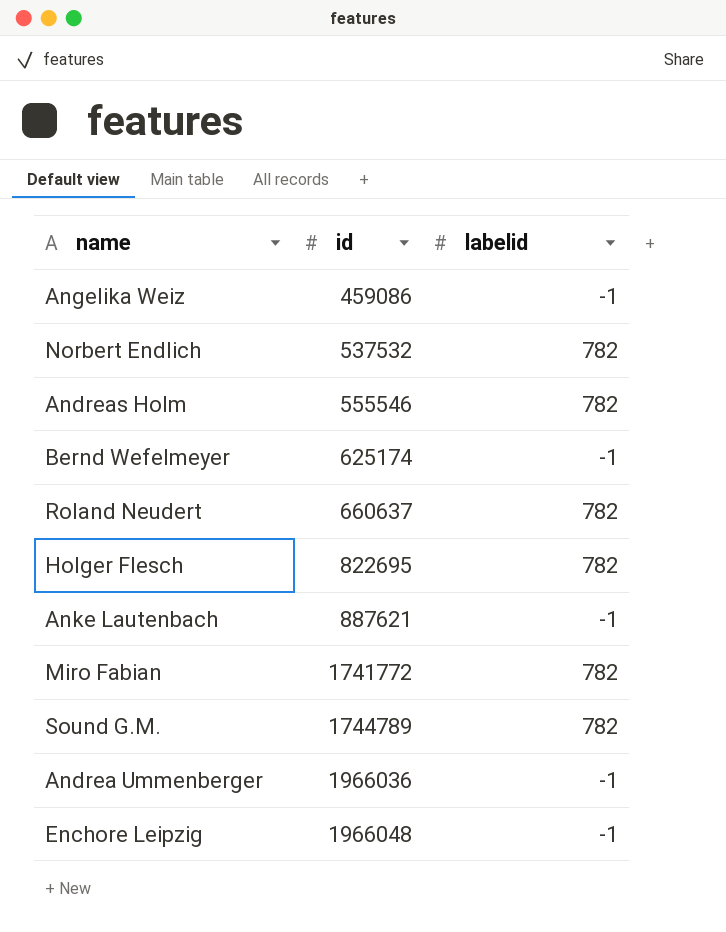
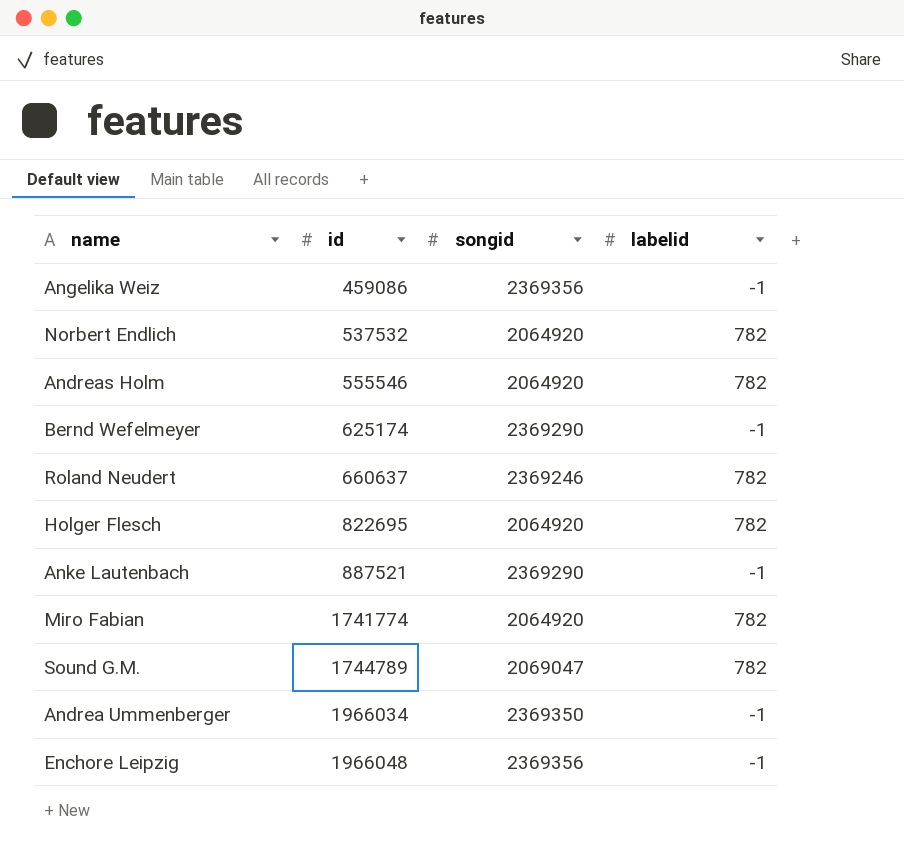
column songid | position: none -> 3
Anke Lautenbach | id: 887621 -> 887521
Miro Fabian | id: 1741772 -> 1741774
Andrea Ummenberger | id: 1966036 -> 1966034

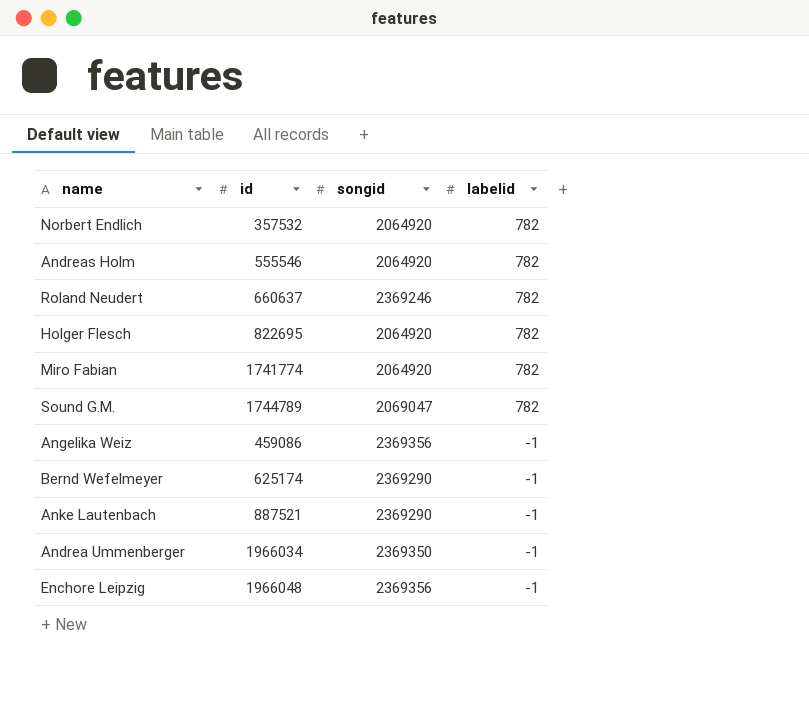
row order: id ascending -> labelid descending
Norbert Endlich | id: 537532 -> 357532

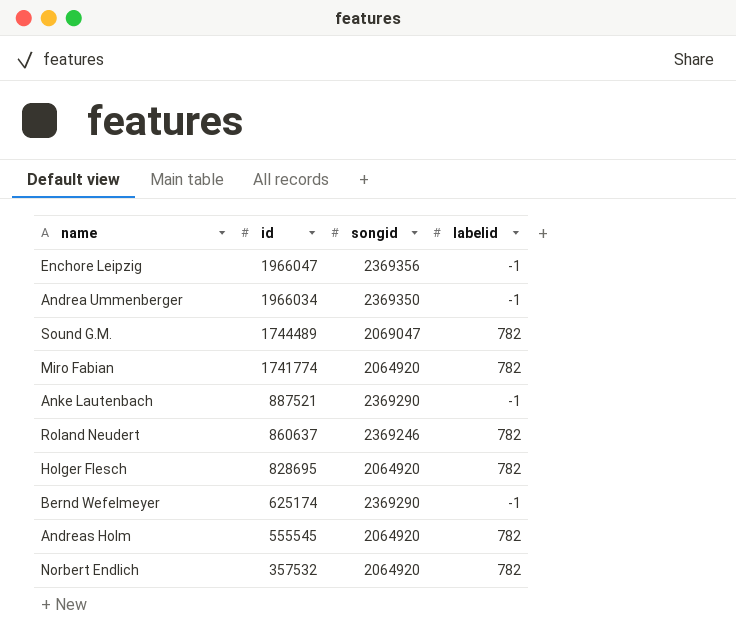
row order: labelid descending -> id descending
row Angelika Weiz: 459086 | 2369356 | -1 -> none
Enchore Leipzig | id: 1966048 -> 1966047
Sound G.M. | id: 1744789 -> 1744489
Roland Neudert | id: 660637 -> 860637
Holger Flesch | id: 822695 -> 828695
Andreas Holm | id: 555546 -> 555545

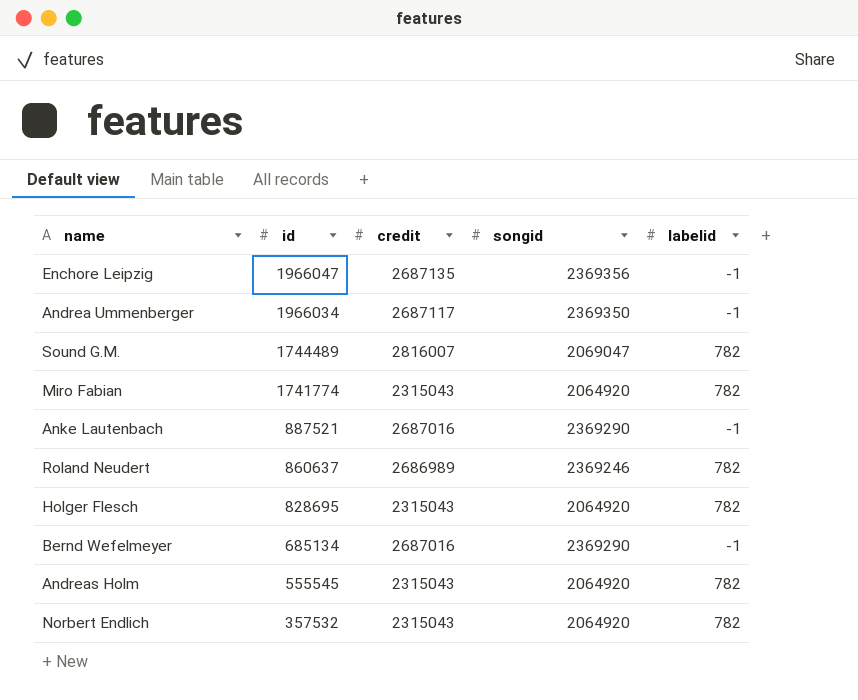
column credit | position: none -> 3
Bernd Wefelmeyer | id: 625174 -> 685134

